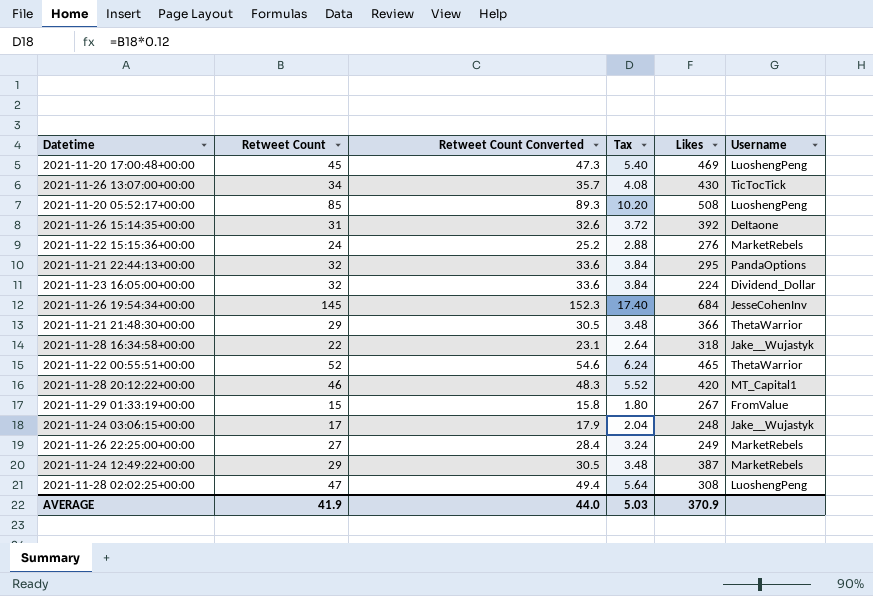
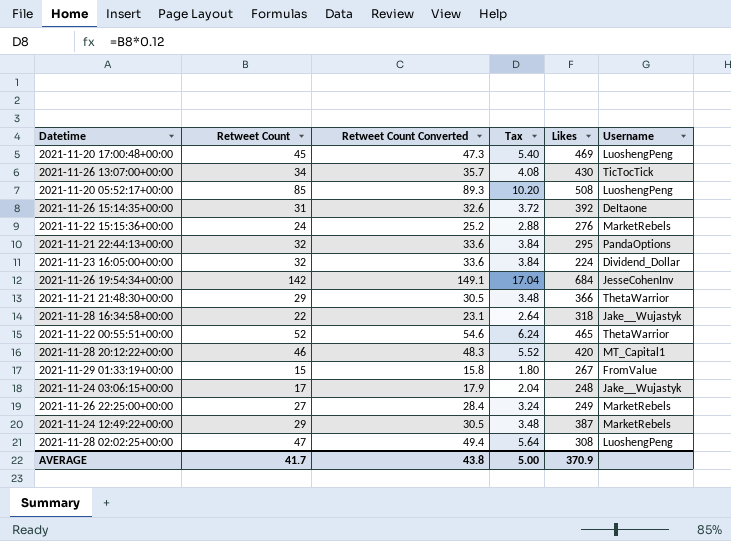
2021-11-26 19:54:34+00:00 | Retweet Count: 145 -> 142
2021-11-26 19:54:34+00:00 | Retweet Count Converted: 152.3 -> 149.1
2021-11-26 19:54:34+00:00 | Tax: 17.40 -> 17.04
AVERAGE | Retweet Count: 41.9 -> 41.7
AVERAGE | Retweet Count Converted: 44.0 -> 43.8
AVERAGE | Tax: 5.03 -> 5.00

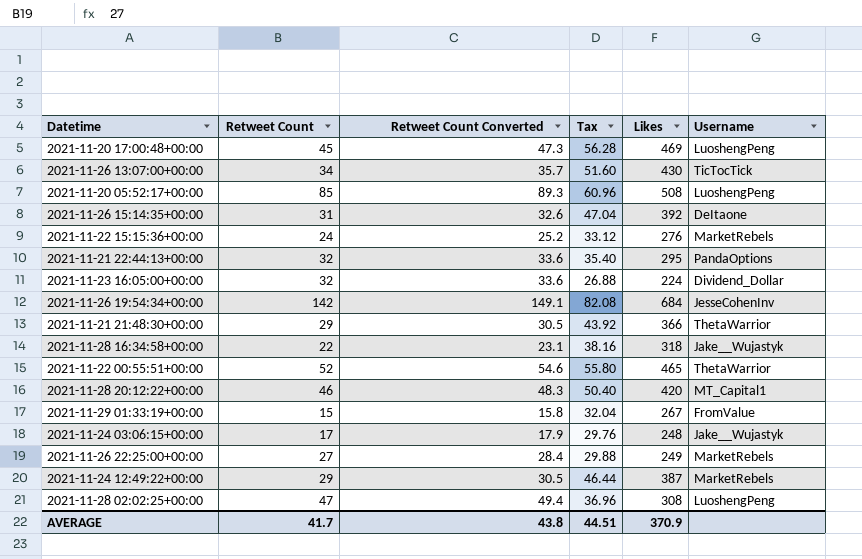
column Tax | formula: [Retweet Count] * 0.12 -> [Likes] * 0.12
AVERAGE | Tax: 5.00 -> 44.51

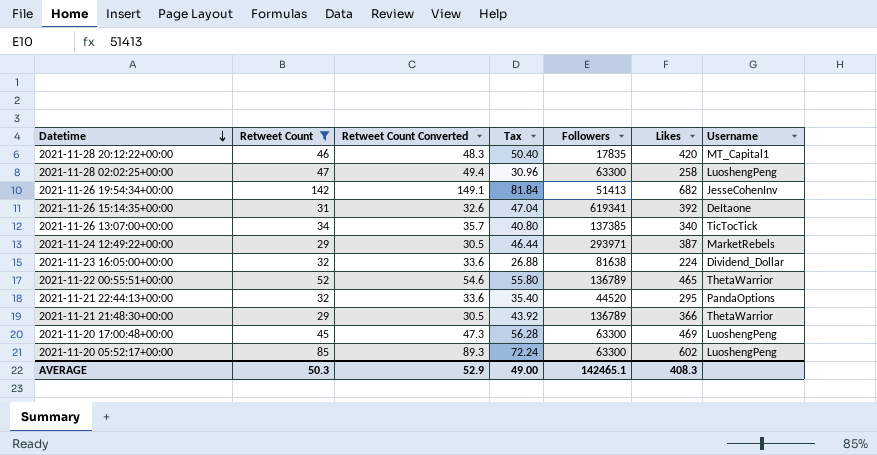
filter: none -> Retweet Count >= 29
row order: none -> Datetime descending
column Followers | position: none -> 5
2021-11-28 02:02:25+00:00 | Tax: 36.96 -> 30.96
2021-11-28 02:02:25+00:00 | Likes: 308 -> 258
2021-11-26 19:54:34+00:00 | Tax: 82.08 -> 81.84
2021-11-26 19:54:34+00:00 | Likes: 684 -> 682
2021-11-26 13:07:00+00:00 | Tax: 51.60 -> 40.80
2021-11-26 13:07:00+00:00 | Likes: 430 -> 340
2021-11-20 05:52:17+00:00 | Tax: 60.96 -> 72.24
2021-11-20 05:52:17+00:00 | Likes: 508 -> 602
AVERAGE | Retweet Count: 41.7 -> 50.3
AVERAGE | Retweet Count Converted: 43.8 -> 52.9
AVERAGE | Tax: 44.51 -> 49.00
AVERAGE | Likes: 370.9 -> 408.3

